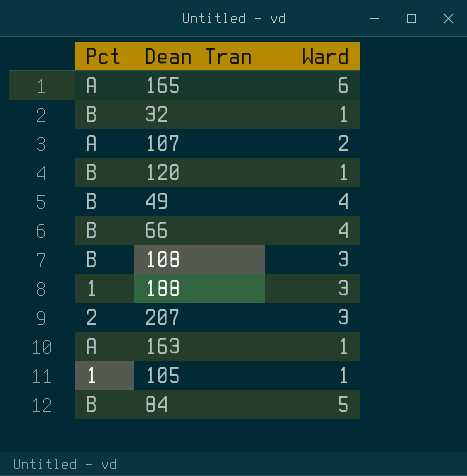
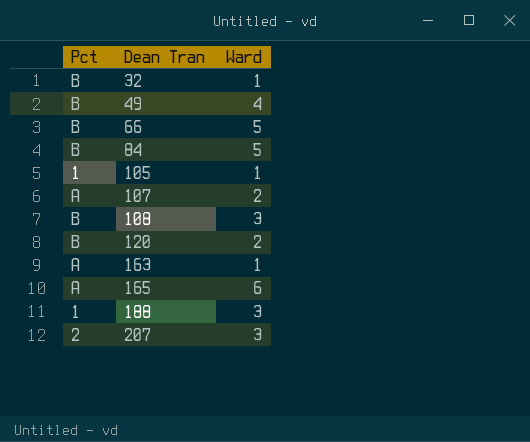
row order: none -> Dean Tran ascending
66 | Ward: 4 -> 5
120 | Ward: 1 -> 2

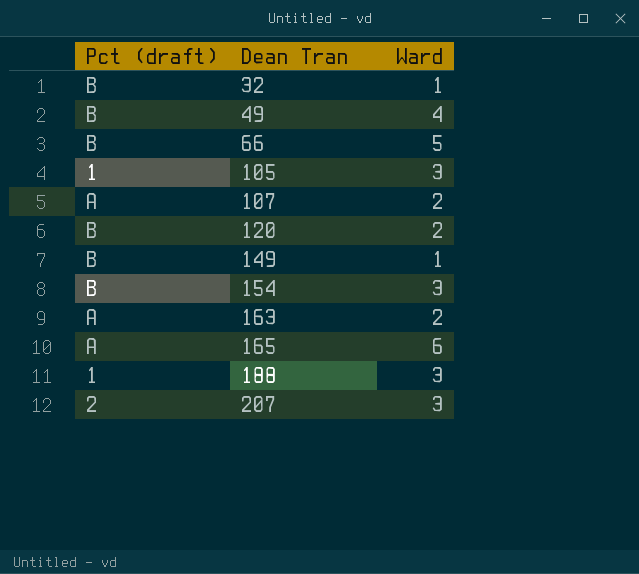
column name: Pct -> Pct (draft)
row 84: B | 5 -> none
row 108: B | 3 -> none
105 | Ward: 1 -> 3
row 149: none -> B | 1
row 154: none -> B | 3
163 | Ward: 1 -> 2

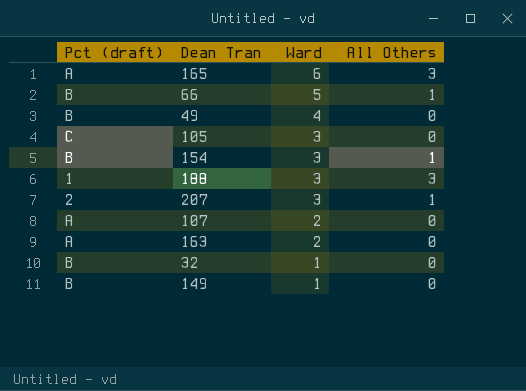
row order: Dean Tran ascending -> Ward descending
column All Others | position: none -> 4
row 120: B | 2 -> none
105 | Pct (draft): 1 -> C

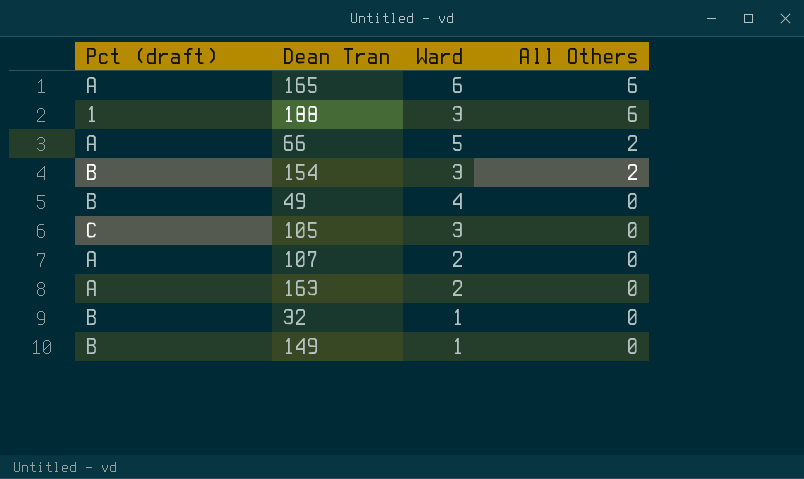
row order: Ward descending -> All Others descending
row 207: 2 | 3 | 1 -> none
165 | All Others: 3 -> 6
188 | All Others: 3 -> 6
66 | Pct (draft): B -> A
66 | All Others: 1 -> 2
154 | All Others: 1 -> 2

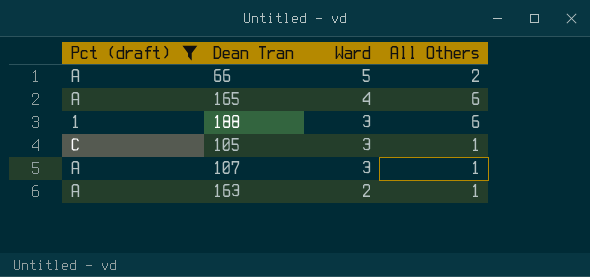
filter: none -> Pct (draft) != B
row order: All Others descending -> Ward descending
165 | Ward: 6 -> 4
105 | All Others: 0 -> 1
107 | Ward: 2 -> 3
107 | All Others: 0 -> 1
163 | All Others: 0 -> 1

